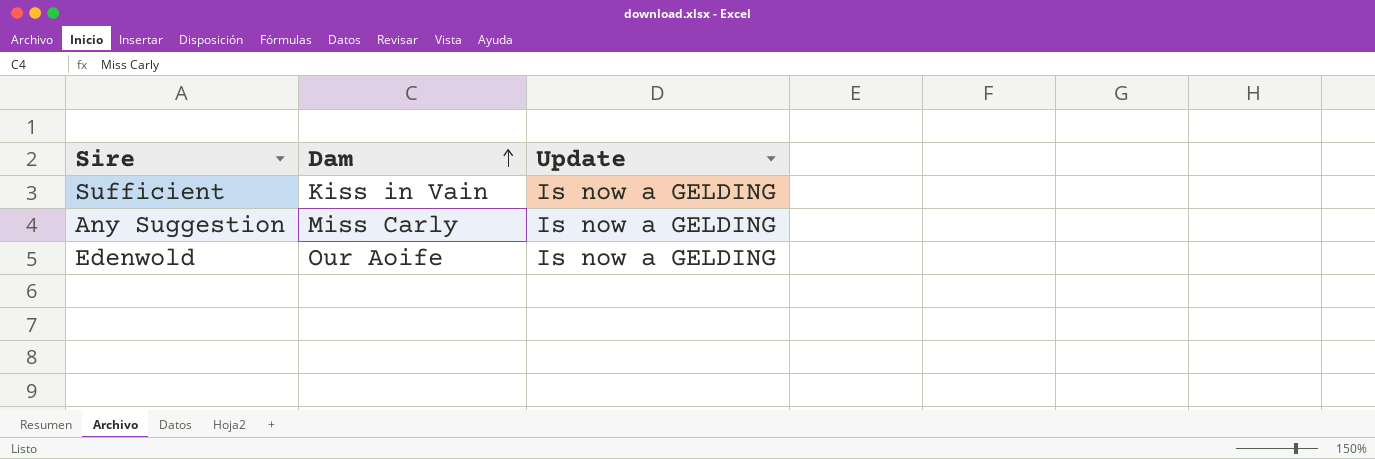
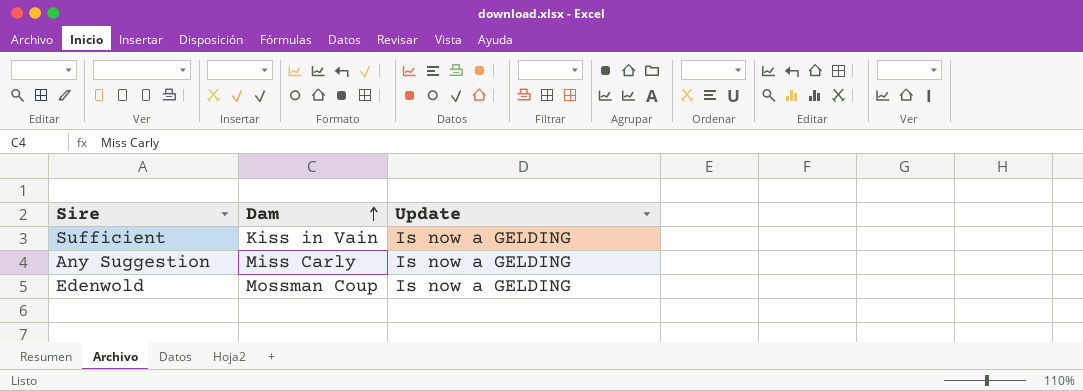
Edenwold | Dam: Our Aoife -> Mossman Coup

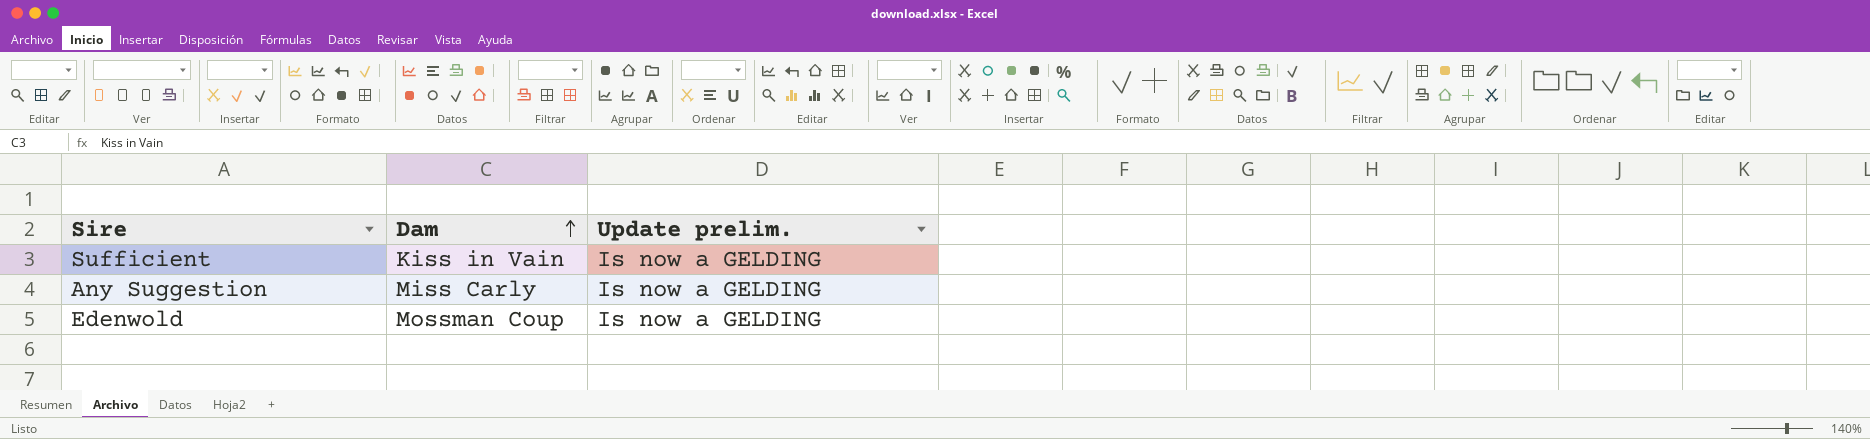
column name: Update -> Update prelim.

